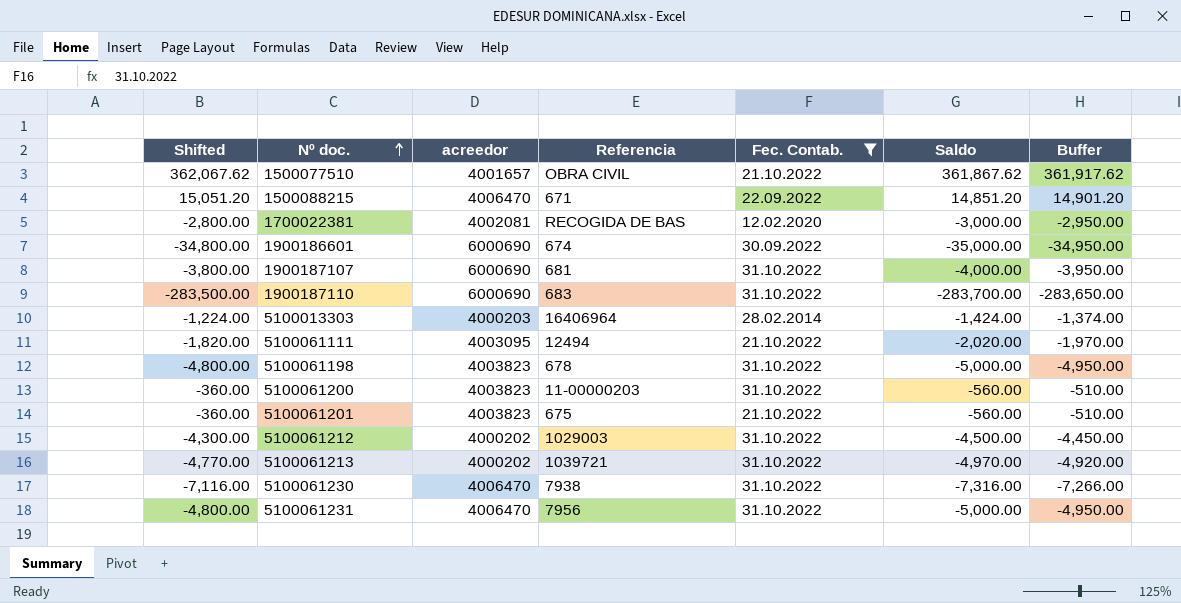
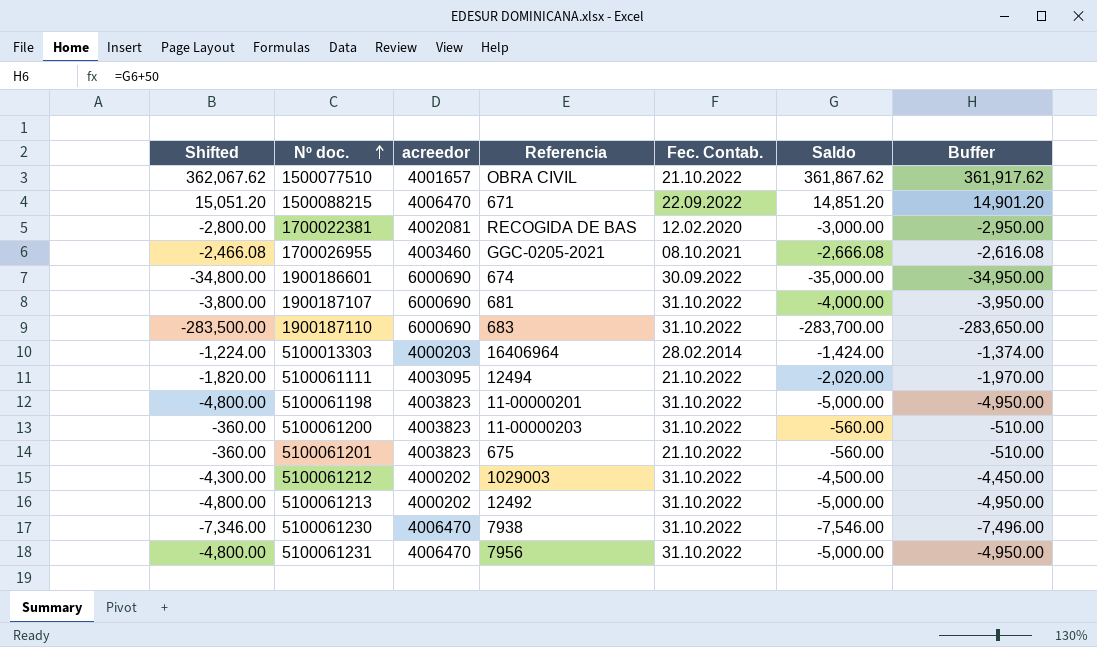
filter: Fec. Contab. != 08.10.2021 -> none
5100061198 | Referencia: 678 -> 11-00000201
5100061213 | Shifted: -4,770.00 -> -4,800.00
5100061213 | Referencia: 1039721 -> 12492
5100061213 | Saldo: -4,970.00 -> -5,000.00
5100061213 | Buffer: -4,920.00 -> -4,950.00
5100061230 | Shifted: -7,116.00 -> -7,346.00
5100061230 | Saldo: -7,316.00 -> -7,546.00
5100061230 | Buffer: -7,266.00 -> -7,496.00

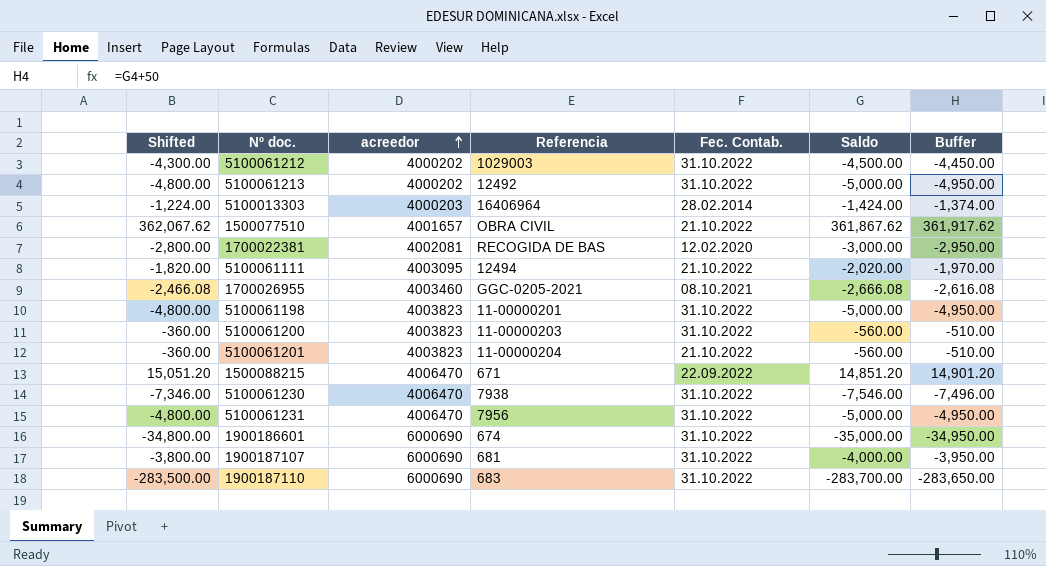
row order: Nº doc. ascending -> acreedor ascending
5100061201 | Referencia: 675 -> 11-00000204
1900186601 | Fec. Contab.: 30.09.2022 -> 31.10.2022

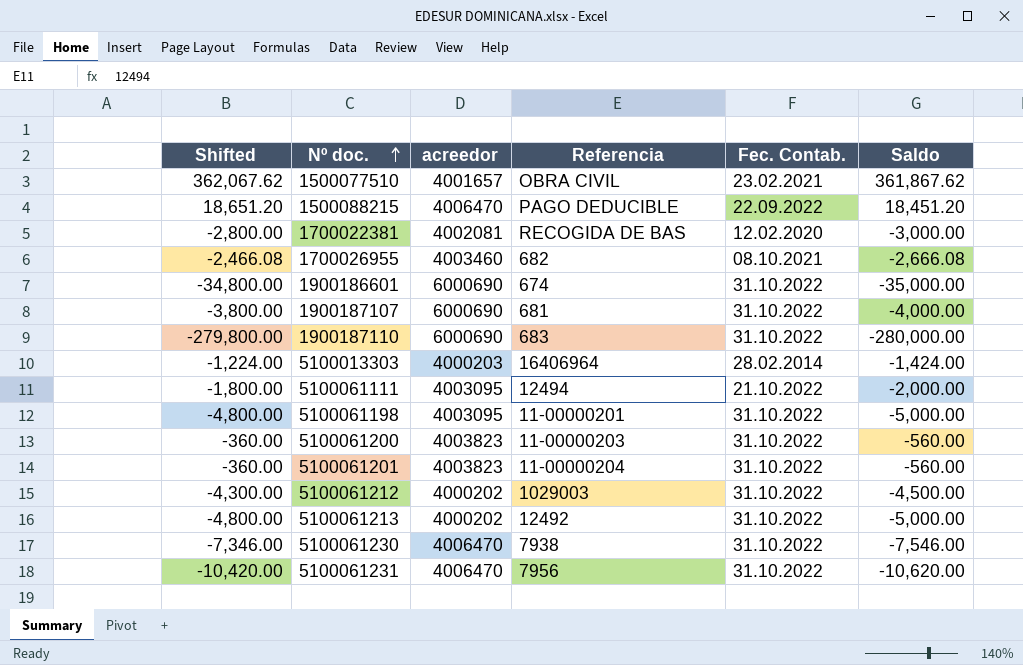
row order: acreedor ascending -> Nº doc. ascending
column Buffer | formula: [Saldo] + 50 -> none
1500077510 | Fec. Contab.: 21.10.2022 -> 23.02.2021
1500088215 | Shifted: 15,051.20 -> 18,651.20
1500088215 | Referencia: 671 -> PAGO DEDUCIBLE
1500088215 | Saldo: 14,851.20 -> 18,451.20
1700026955 | Referencia: GGC-0205-2021 -> 682
1900187110 | Shifted: -283,500.00 -> -279,800.00
1900187110 | Saldo: -283,700.00 -> -280,000.00
5100061111 | Shifted: -1,820.00 -> -1,800.00
5100061111 | Saldo: -2,020.00 -> -2,000.00
5100061198 | acreedor: 4003823 -> 4003095
5100061201 | Fec. Contab.: 21.10.2022 -> 31.10.2022
5100061231 | Shifted: -4,800.00 -> -10,420.00
5100061231 | Saldo: -5,000.00 -> -10,620.00

